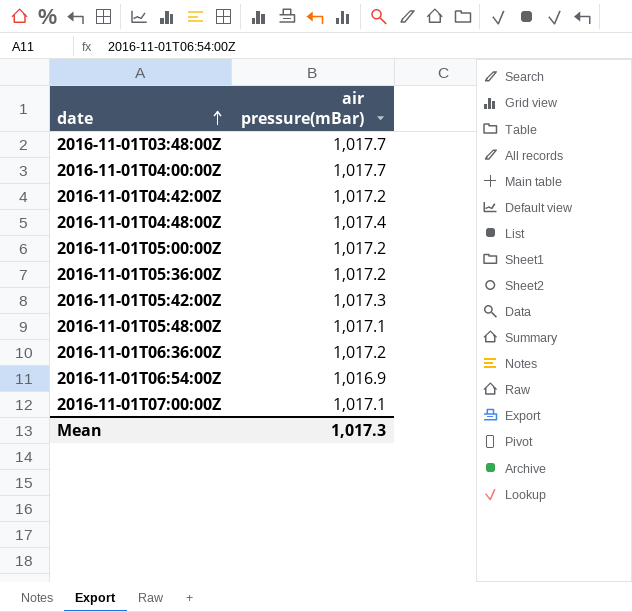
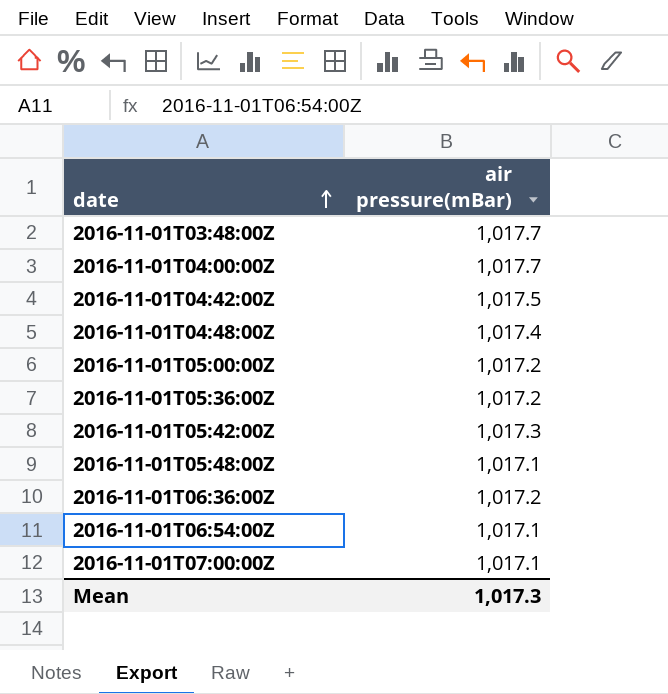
2016-11-01T04:42:00Z | air pressure(mBar): 1,017.2 -> 1,017.5
2016-11-01T06:54:00Z | air pressure(mBar): 1,016.9 -> 1,017.1

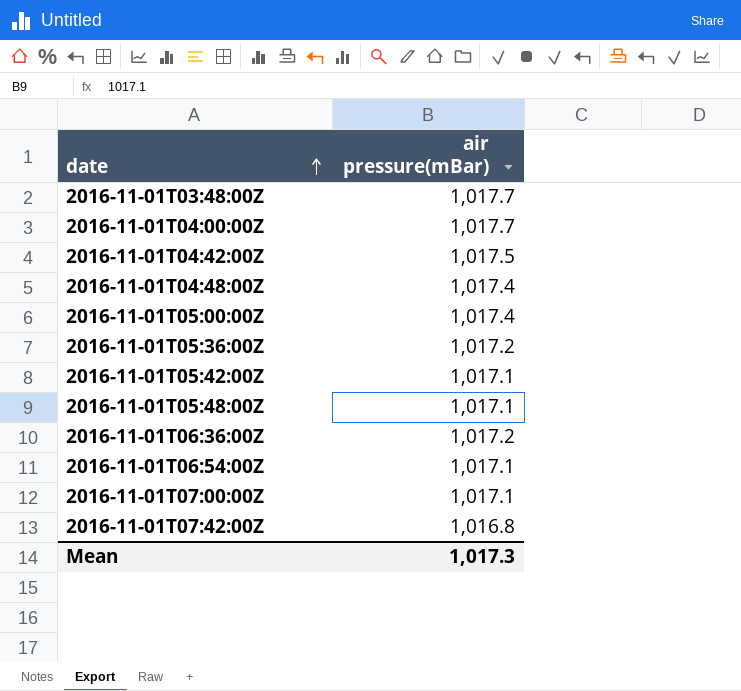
2016-11-01T05:00:00Z | air pressure(mBar): 1,017.2 -> 1,017.4
2016-11-01T05:42:00Z | air pressure(mBar): 1,017.3 -> 1,017.1
row 2016-11-01T07:42:00Z: none -> 1,016.8

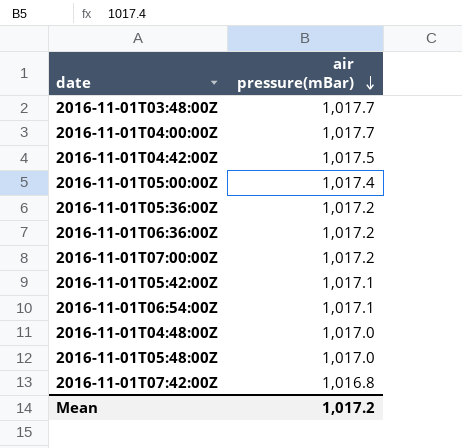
row order: date ascending -> air pressure(mBar) descending
2016-11-01T07:00:00Z | air pressure(mBar): 1,017.1 -> 1,017.2
2016-11-01T04:48:00Z | air pressure(mBar): 1,017.4 -> 1,017.0
2016-11-01T05:48:00Z | air pressure(mBar): 1,017.1 -> 1,017.0
Mean | air pressure(mBar): 1,017.3 -> 1,017.2

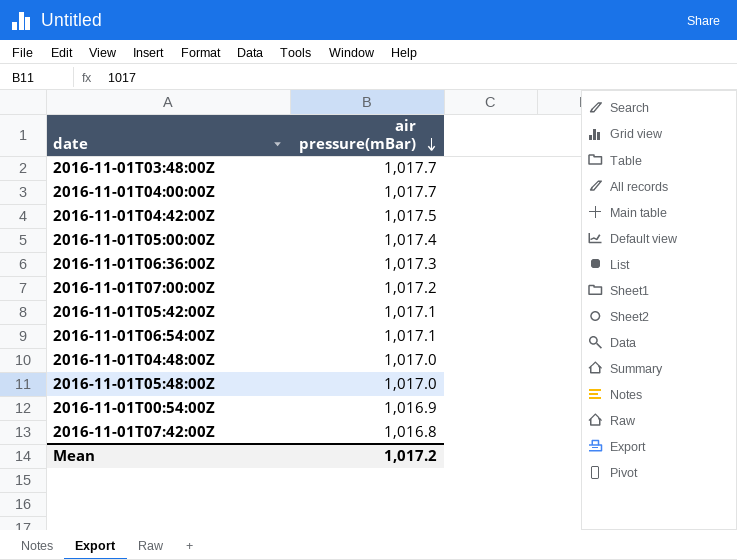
row 2016-11-01T05:36:00Z: 1,017.2 -> none
2016-11-01T06:36:00Z | air pressure(mBar): 1,017.2 -> 1,017.3
row 2016-11-01T00:54:00Z: none -> 1,016.9

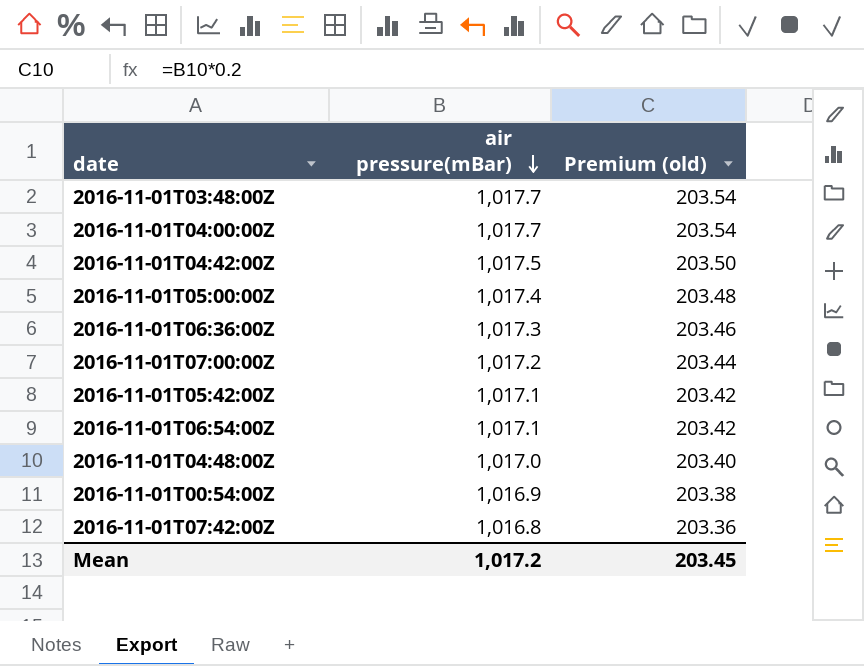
column Premium (old) | formula: none -> [air pressure(mBar)] * 0.2
row 2016-11-01T05:48:00Z: 1,017.0 -> none

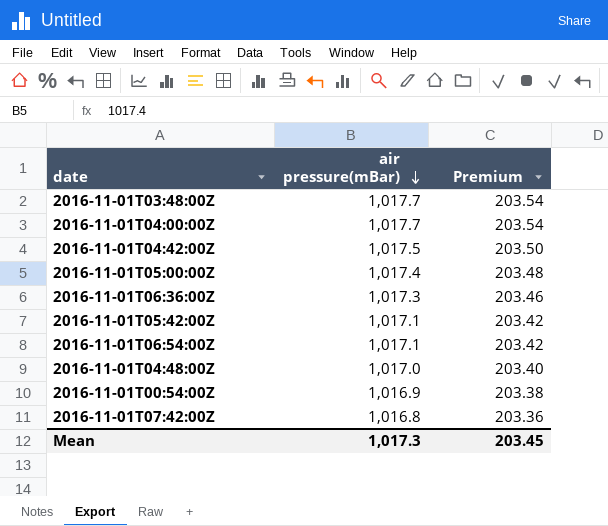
column name: Premium (old) -> Premium
row 2016-11-01T07:00:00Z: 1,017.2 | 203.44 -> none
Mean | air pressure(mBar): 1,017.2 -> 1,017.3

